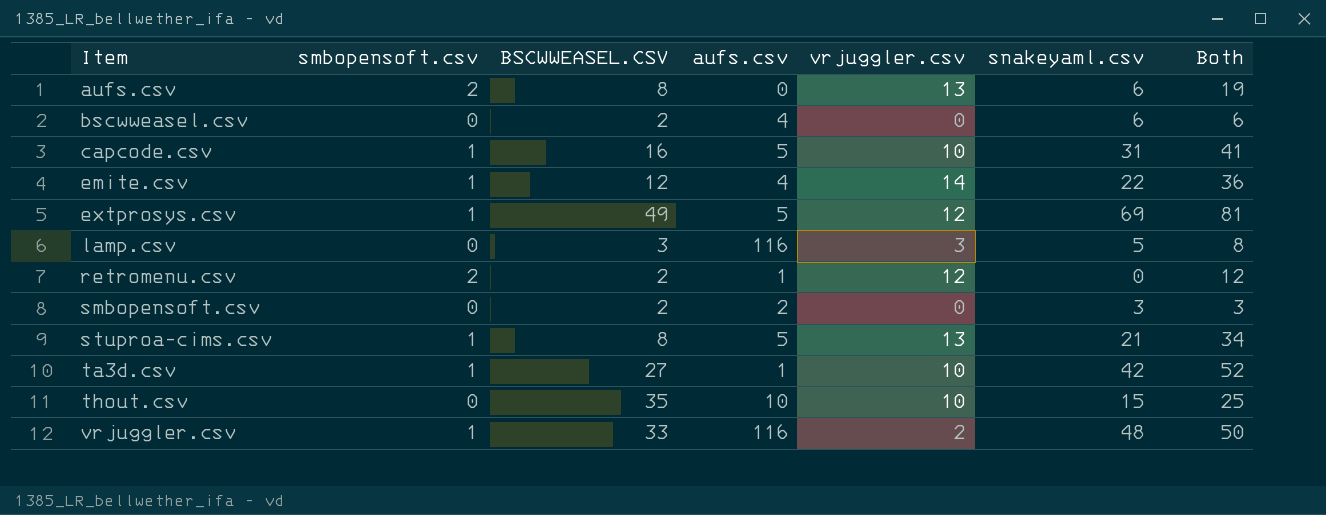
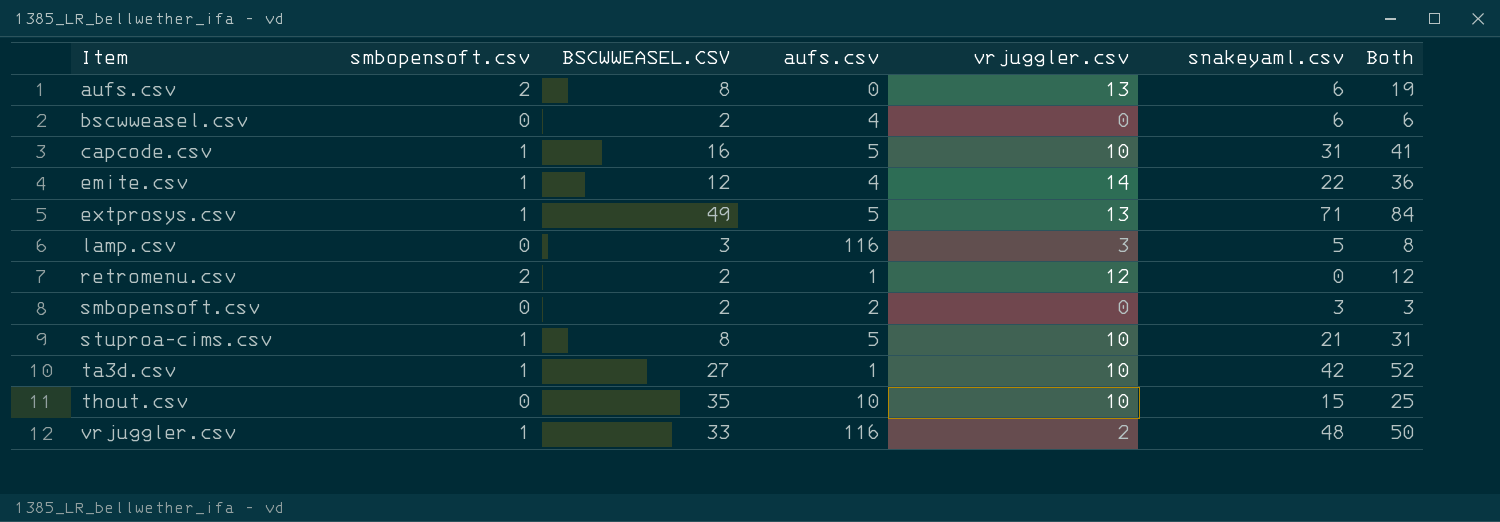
extprosys.csv | vrjuggler.csv: 12 -> 13
extprosys.csv | snakeyaml.csv: 69 -> 71
extprosys.csv | Both: 81 -> 84
stuproa-cims.csv | vrjuggler.csv: 13 -> 10
stuproa-cims.csv | Both: 34 -> 31

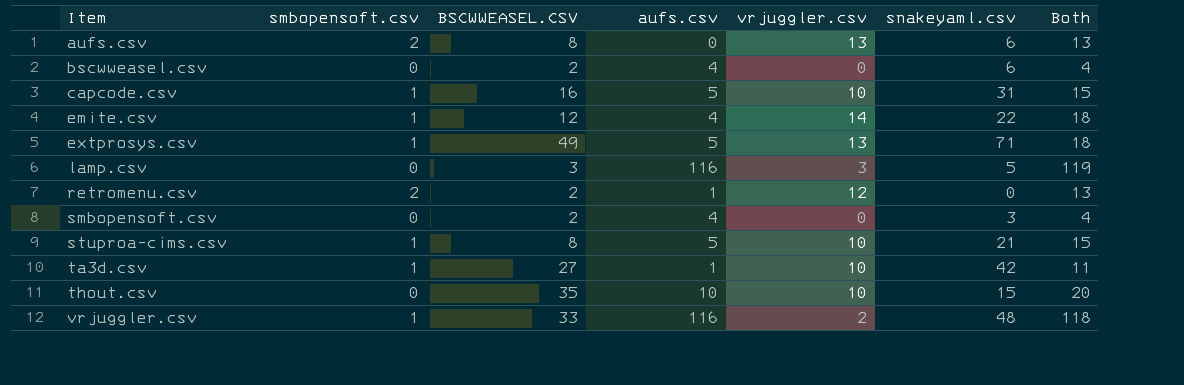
column Both | formula: [vrjuggler.csv] + [snakeyaml.csv] -> [aufs.csv] + [vrjuggler.csv]
smbopensoft.csv | aufs.csv: 2 -> 4

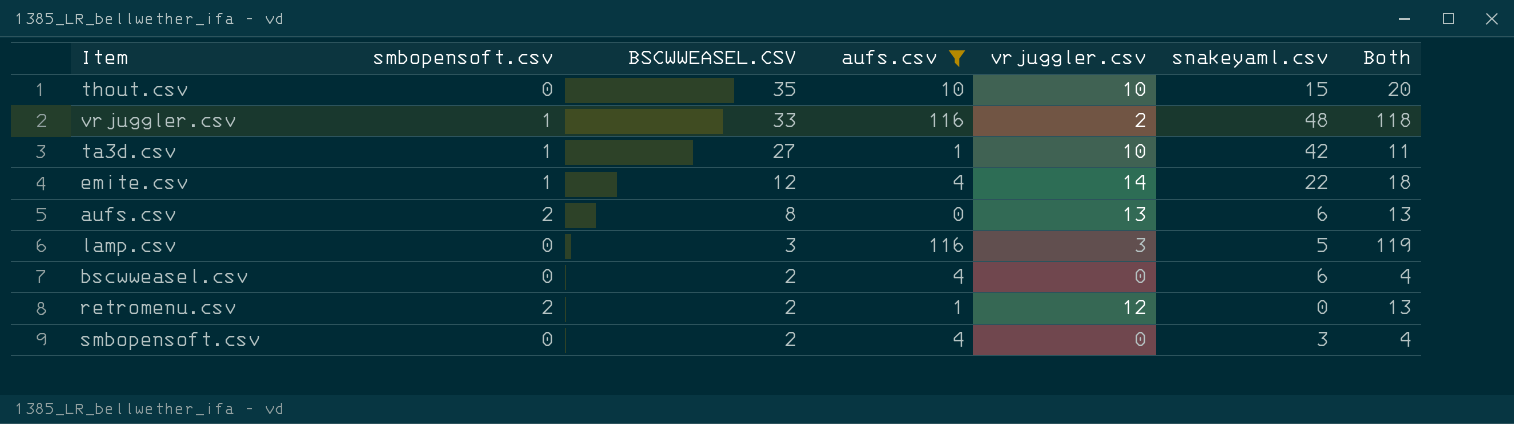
filter: none -> aufs.csv != 5
row order: Item ascending -> BSCWWEASEL.CSV descending

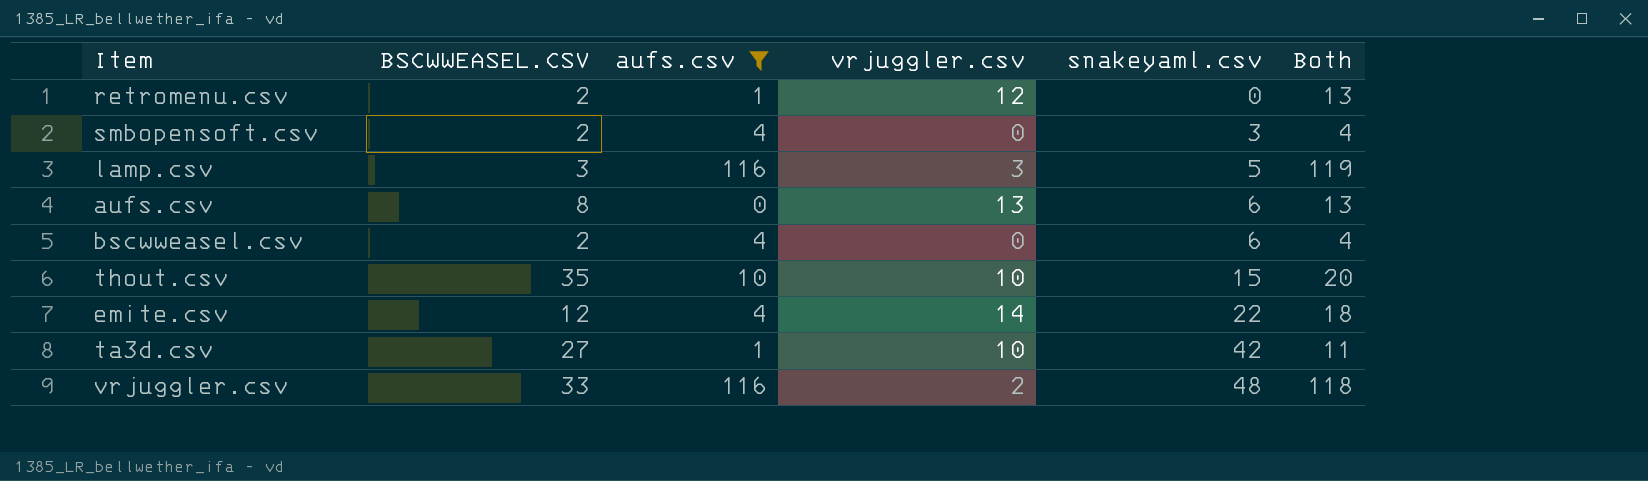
row order: BSCWWEASEL.CSV descending -> snakeyaml.csv ascending
column smbopensoft.csv | position: 2 -> none

